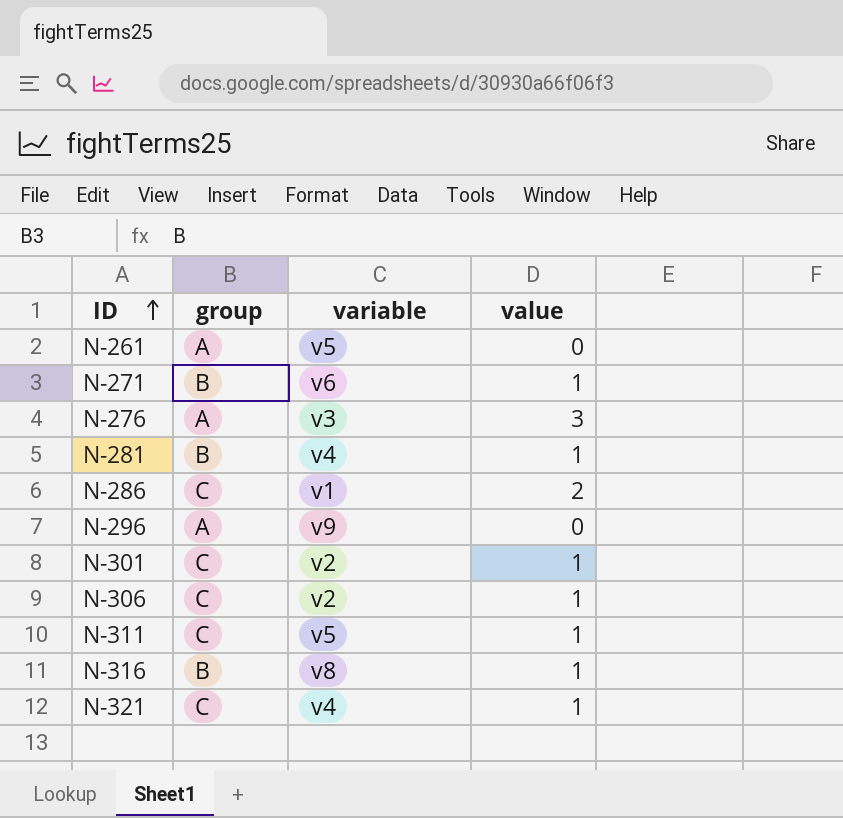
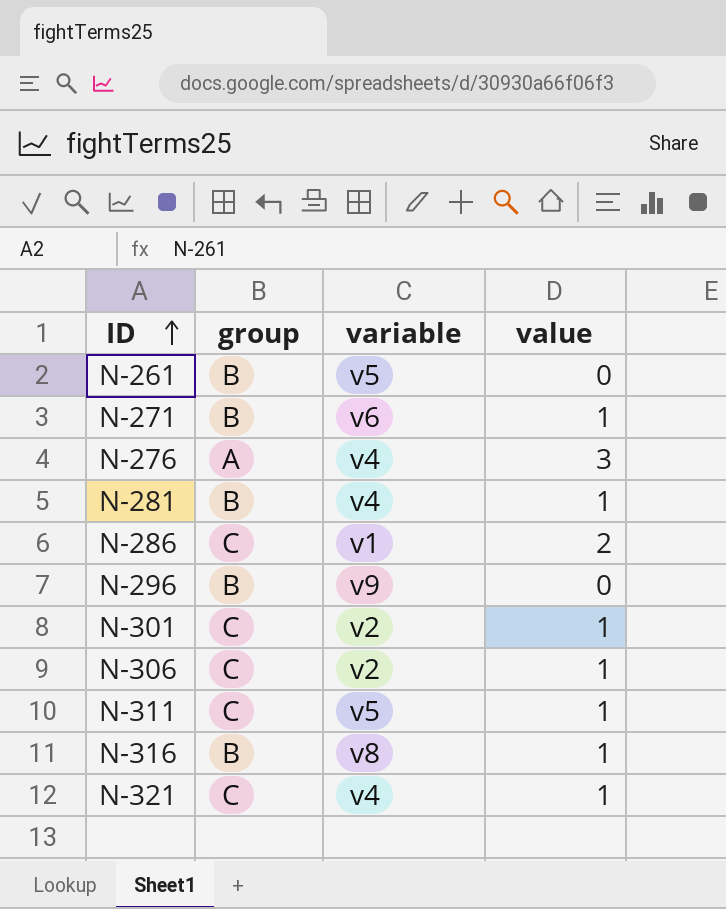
N-261 | group: A -> B
N-276 | variable: v3 -> v4
N-296 | group: A -> B

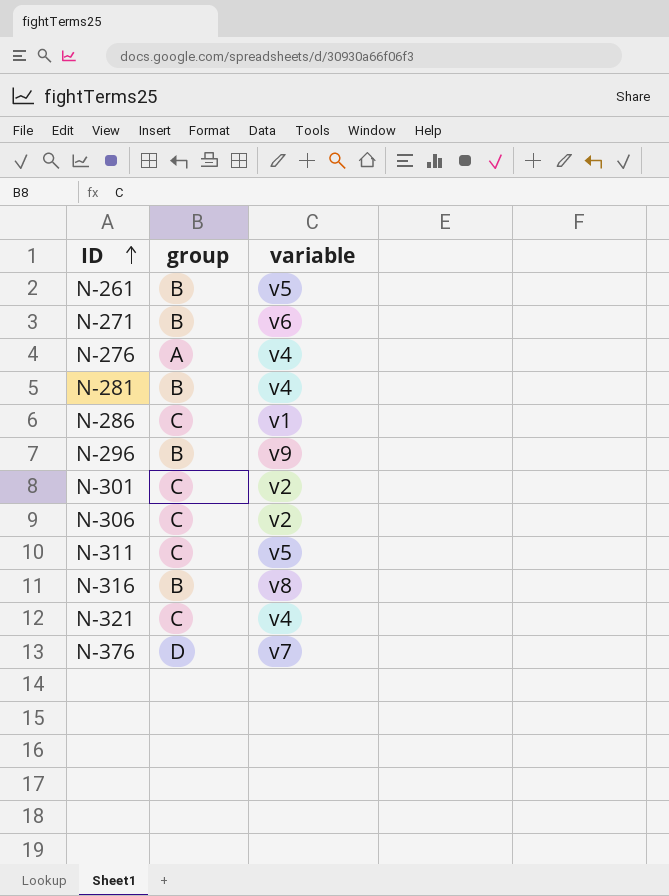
column value | position: 4 -> none
row N-376: none -> D | v7

